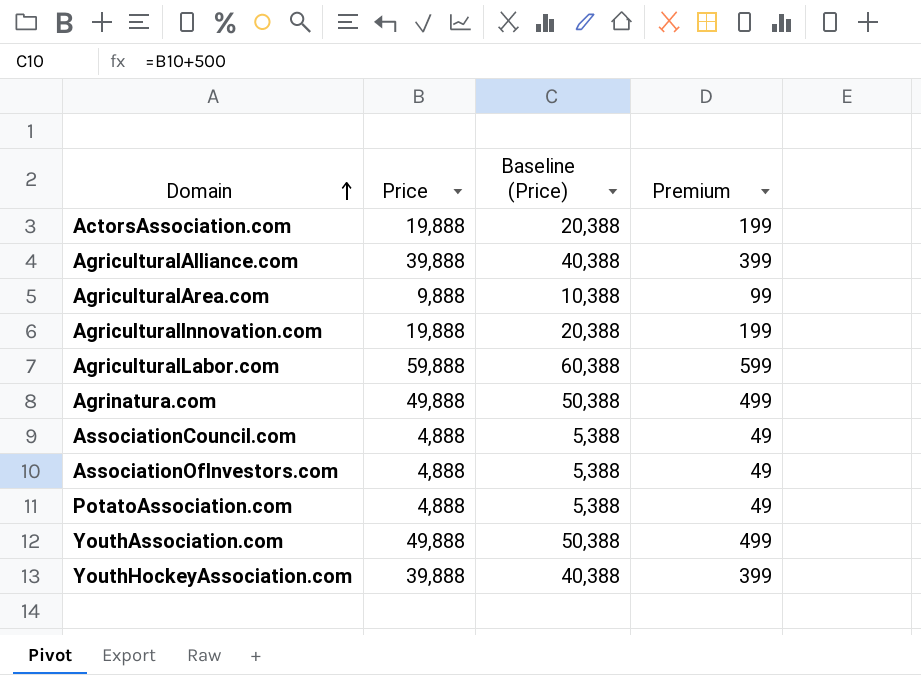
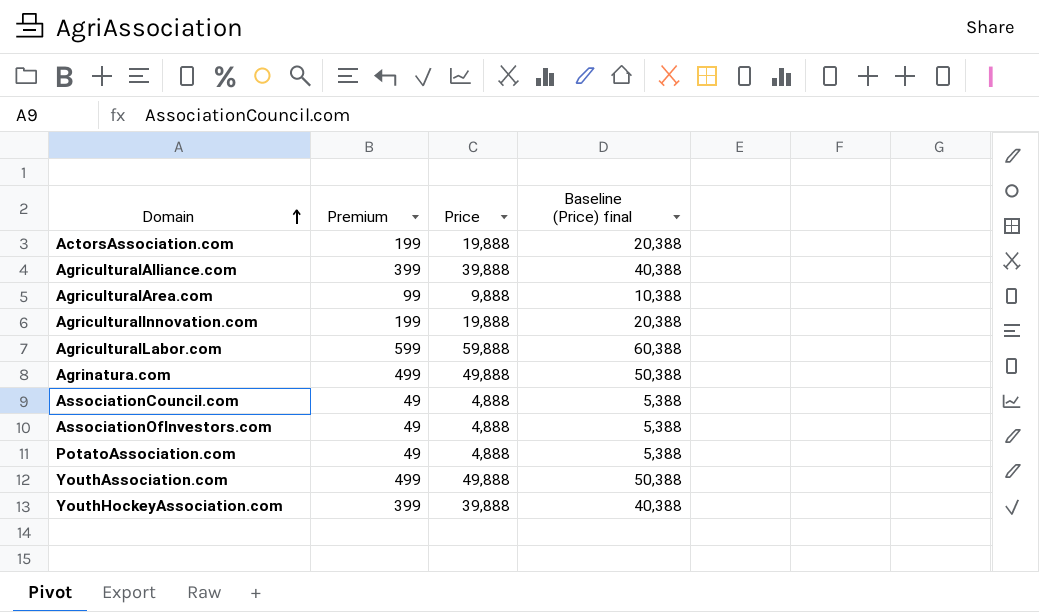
column Premium | position: 4 -> 2
column name: Baseline (Price) -> Baseline (Price) final

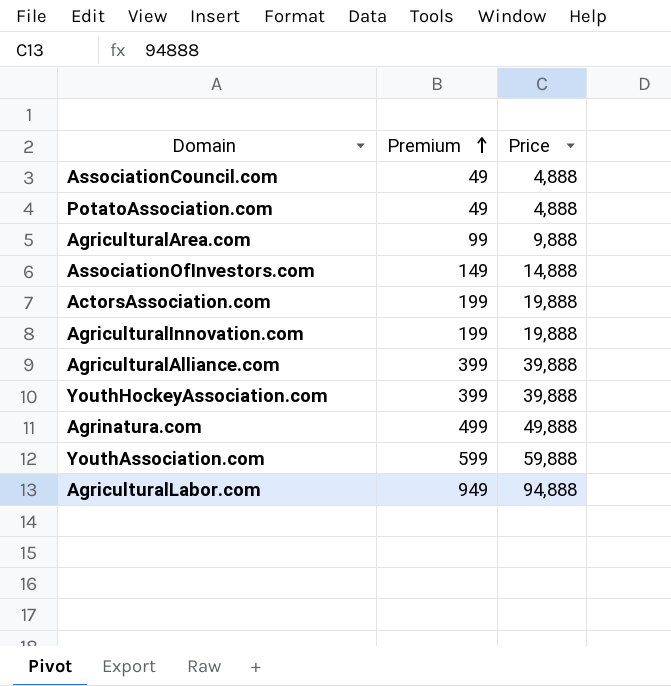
row order: Domain ascending -> Premium ascending
column Baseline (Price) final | formula: [Price] + 500 -> none
AssociationOfInvestors.com | Premium: 49 -> 149
AssociationOfInvestors.com | Price: 4,888 -> 14,888
YouthAssociation.com | Premium: 499 -> 599
YouthAssociation.com | Price: 49,888 -> 59,888
AgriculturalLabor.com | Premium: 599 -> 949
AgriculturalLabor.com | Price: 59,888 -> 94,888

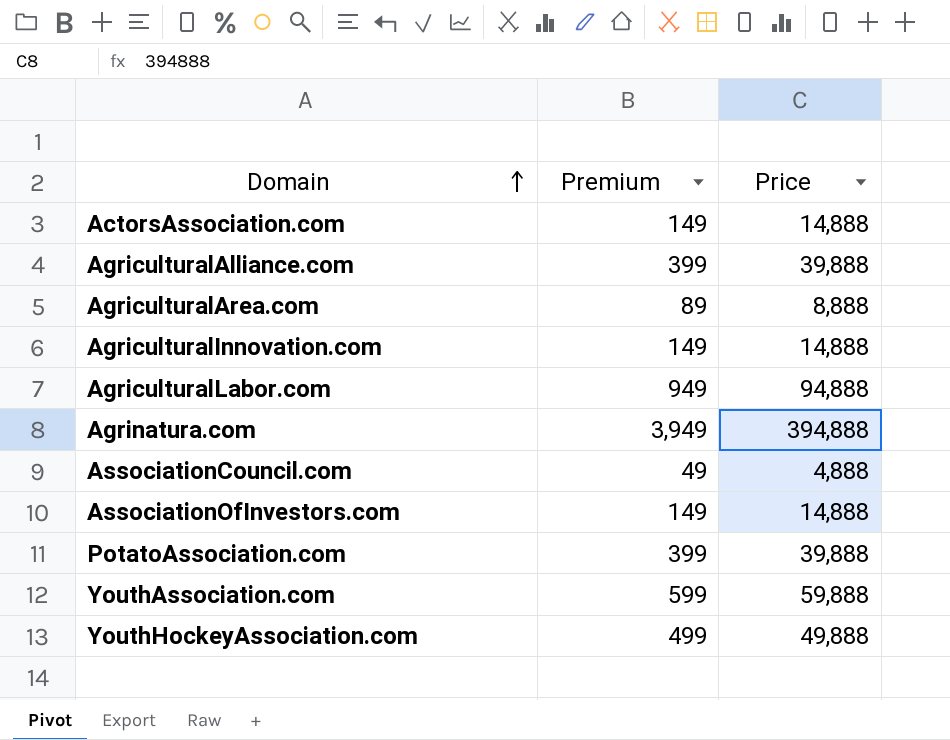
row order: Premium ascending -> Domain ascending
ActorsAssociation.com | Premium: 199 -> 149
ActorsAssociation.com | Price: 19,888 -> 14,888
AgriculturalArea.com | Premium: 99 -> 89
AgriculturalArea.com | Price: 9,888 -> 8,888
AgriculturalInnovation.com | Premium: 199 -> 149
AgriculturalInnovation.com | Price: 19,888 -> 14,888
Agrinatura.com | Premium: 499 -> 3,949
Agrinatura.com | Price: 49,888 -> 394,888
PotatoAssociation.com | Premium: 49 -> 399
PotatoAssociation.com | Price: 4,888 -> 39,888
YouthHockeyAssociation.com | Premium: 399 -> 499
YouthHockeyAssociation.com | Price: 39,888 -> 49,888

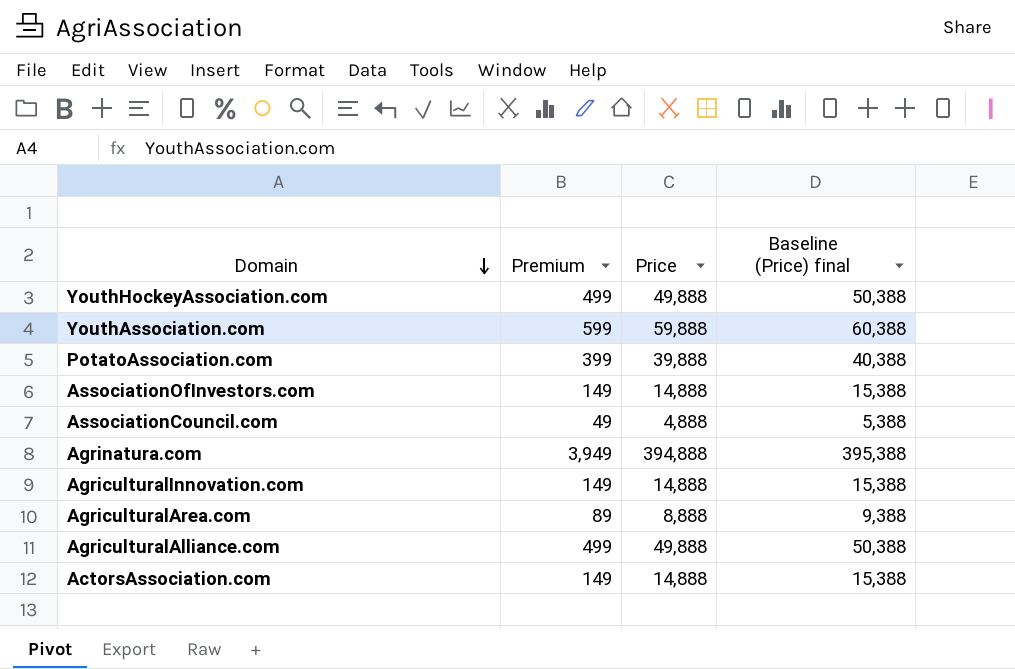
row order: Domain ascending -> Domain descending
column Baseline (Price) final | formula: none -> [Price] + 500
row AgriculturalLabor.com: 949 | 94,888 -> none
AgriculturalAlliance.com | Premium: 399 -> 499
AgriculturalAlliance.com | Price: 39,888 -> 49,888

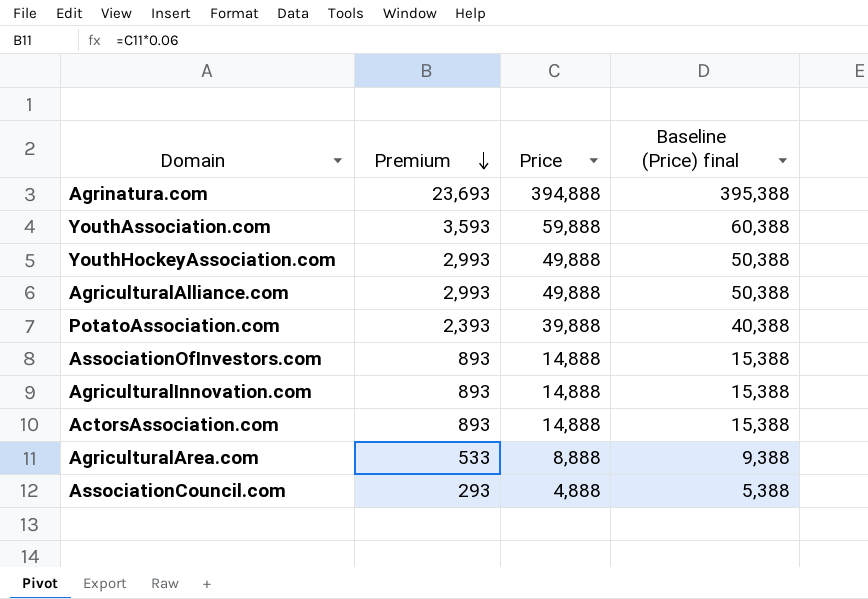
row order: Domain descending -> Premium descending
column Premium | formula: [Price] * 0.01 -> [Price] * 0.06

